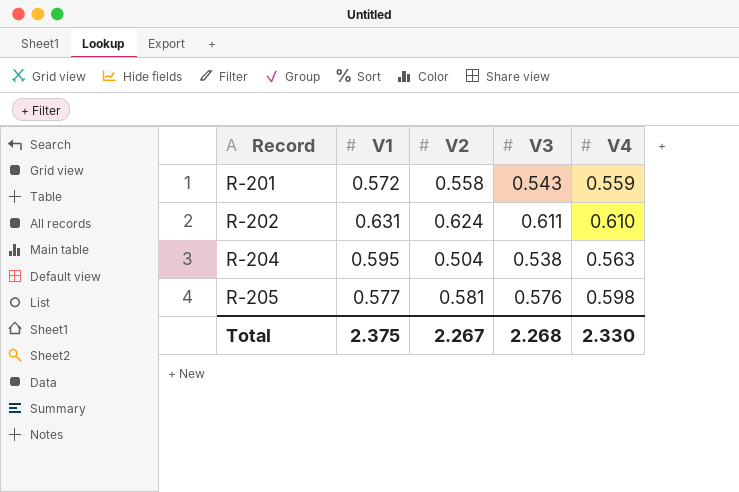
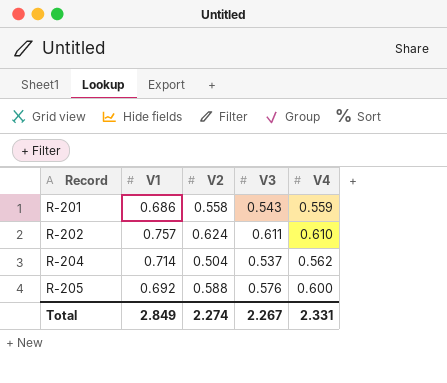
R-201 | V1: 0.572 -> 0.686
R-202 | V1: 0.631 -> 0.757
R-204 | V1: 0.595 -> 0.714
R-204 | V3: 0.538 -> 0.537
R-204 | V4: 0.563 -> 0.562
R-205 | V1: 0.577 -> 0.692
R-205 | V2: 0.581 -> 0.588
R-205 | V4: 0.598 -> 0.600
Total | V1: 2.375 -> 2.849
Total | V2: 2.267 -> 2.274
Total | V3: 2.268 -> 2.267
Total | V4: 2.330 -> 2.331

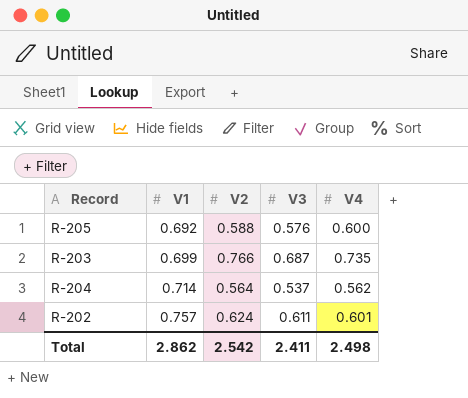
row order: Record ascending -> V1 ascending
row R-201: 0.686 | 0.558 | 0.543 | 0.559 -> none
row R-203: none -> 0.699 | 0.766 | 0.687 | 0.735
R-204 | V2: 0.504 -> 0.564
R-202 | V4: 0.610 -> 0.601
Total | V1: 2.849 -> 2.862
Total | V2: 2.274 -> 2.542
Total | V3: 2.267 -> 2.411
Total | V4: 2.331 -> 2.498

